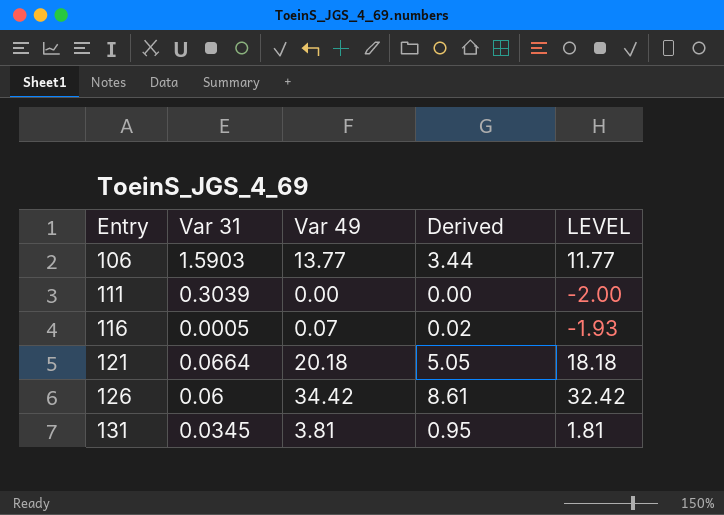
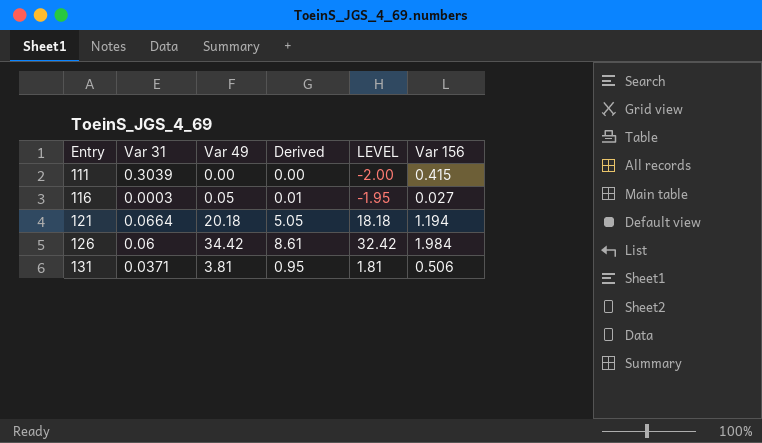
column Var 156 | position: none -> 6
row 106: 1.5903 | 13.77 | 3.44 | 11.77 -> none
116 | Var 31: 0.0005 -> 0.0003
116 | Var 49: 0.07 -> 0.05
116 | Derived: 0.02 -> 0.01
116 | LEVEL: -1.93 -> -1.95
131 | Var 31: 0.0345 -> 0.0371

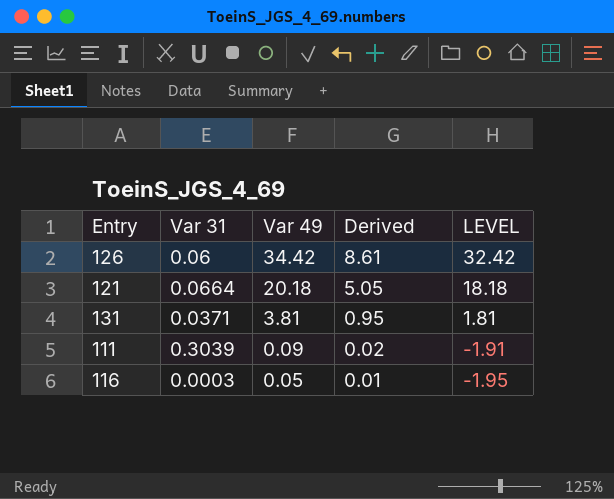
row order: Entry ascending -> Var 49 descending
column Var 156 | position: 6 -> none
111 | Var 49: 0.00 -> 0.09
111 | Derived: 0.00 -> 0.02
111 | LEVEL: -2.00 -> -1.91

